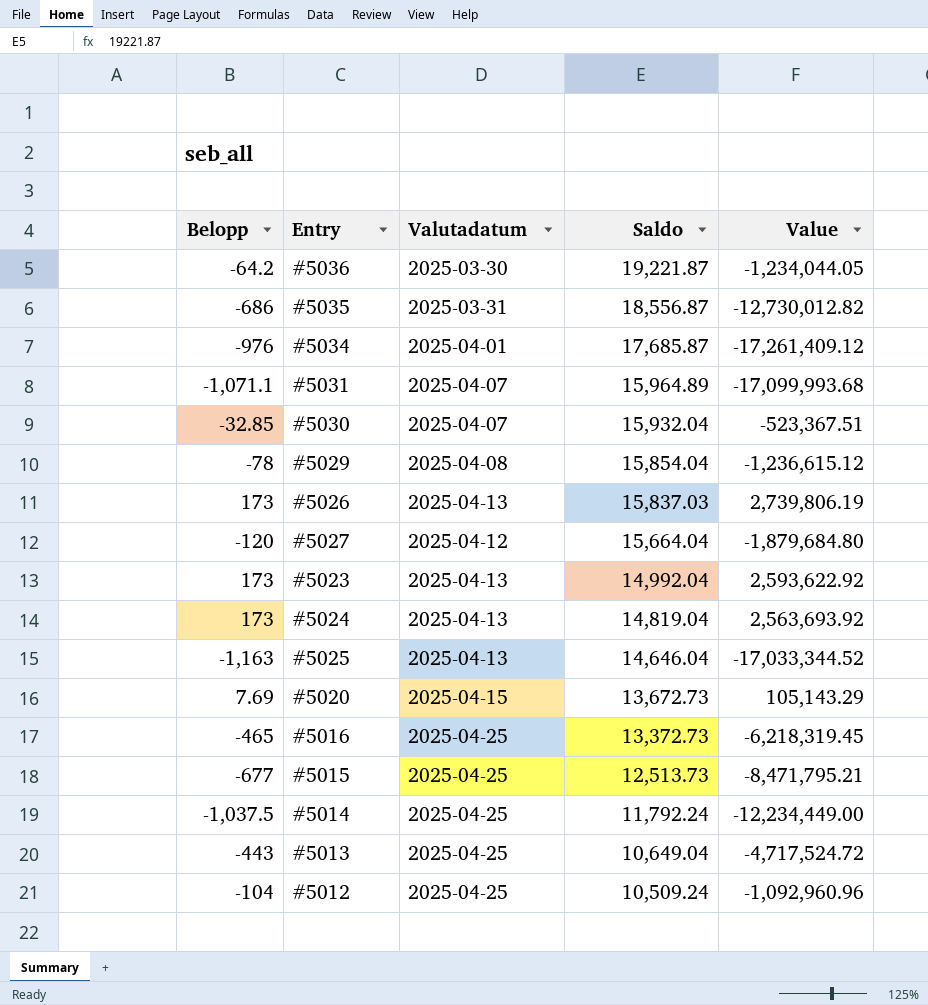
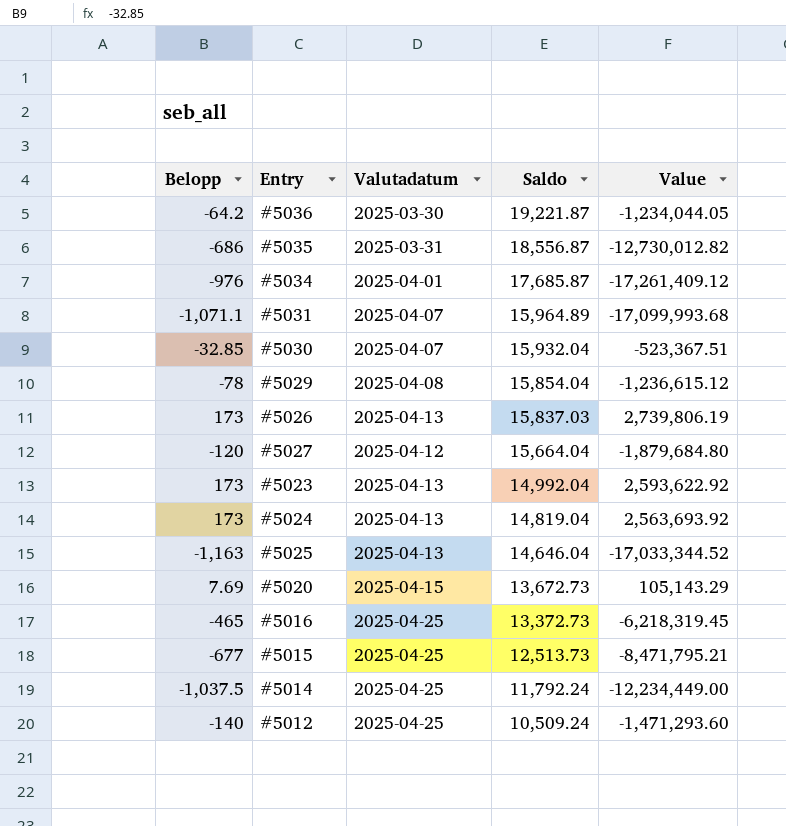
row #5013: -443 | 2025-04-25 | 10,649.04 | -4,717,524.72 -> none
#5012 | Belopp: -104 -> -140
#5012 | Value: -1,092,960.96 -> -1,471,293.60

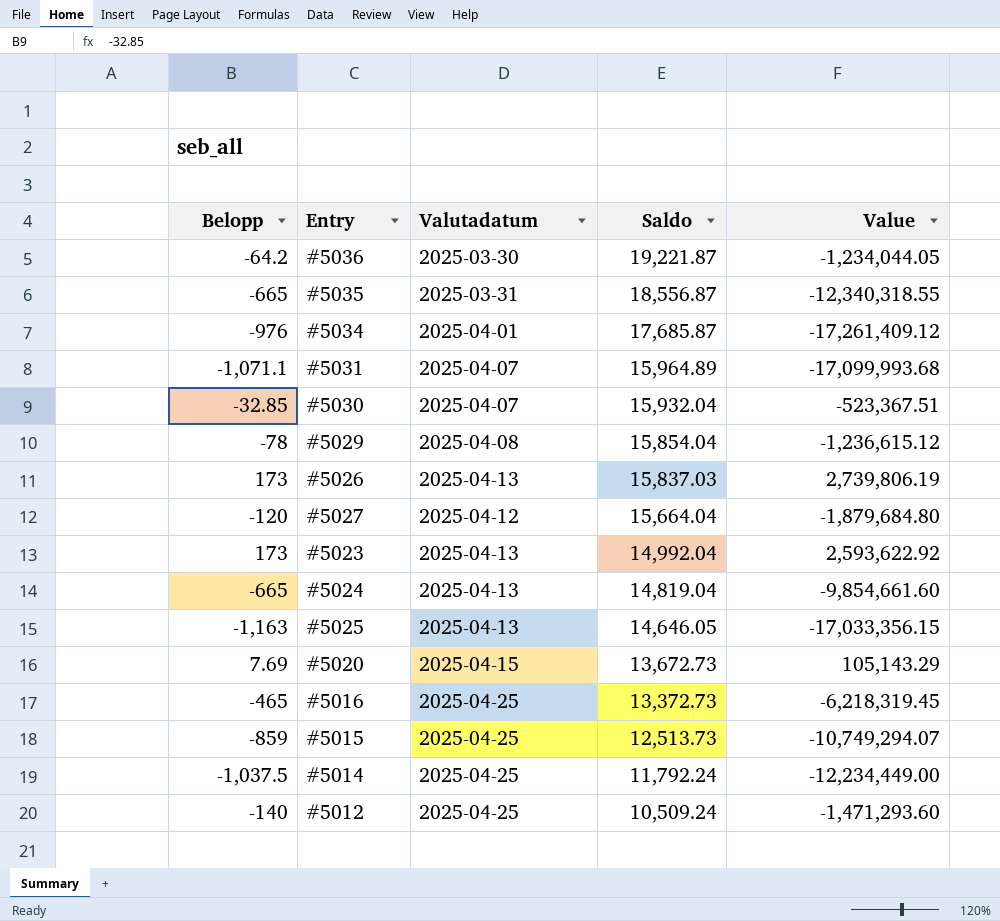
#5035 | Belopp: -686 -> -665
#5035 | Value: -12,730,012.82 -> -12,340,318.55
#5024 | Belopp: 173 -> -665
#5024 | Value: 2,563,693.92 -> -9,854,661.60
#5025 | Saldo: 14,646.04 -> 14,646.05
#5025 | Value: -17,033,344.52 -> -17,033,356.15
#5015 | Belopp: -677 -> -859
#5015 | Value: -8,471,795.21 -> -10,749,294.07

